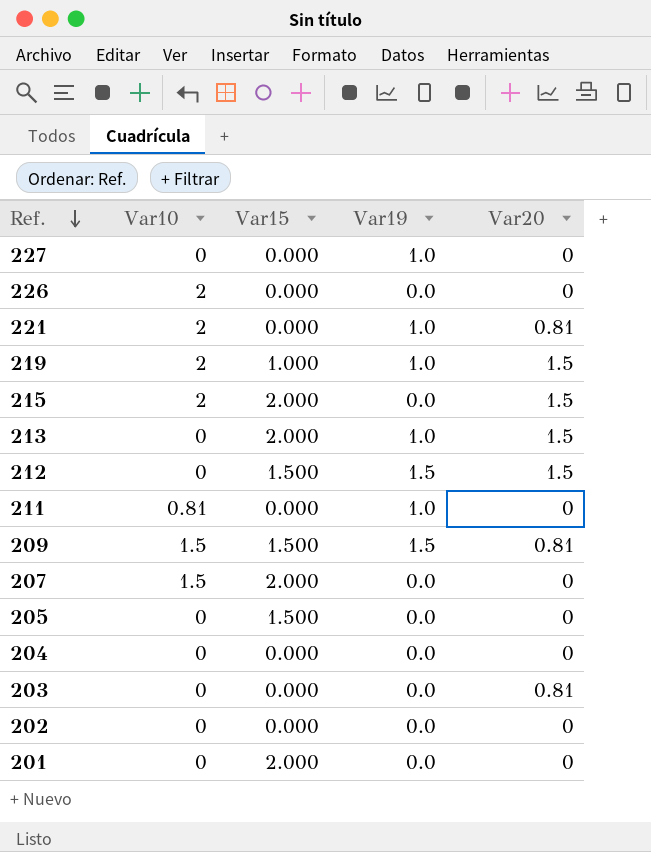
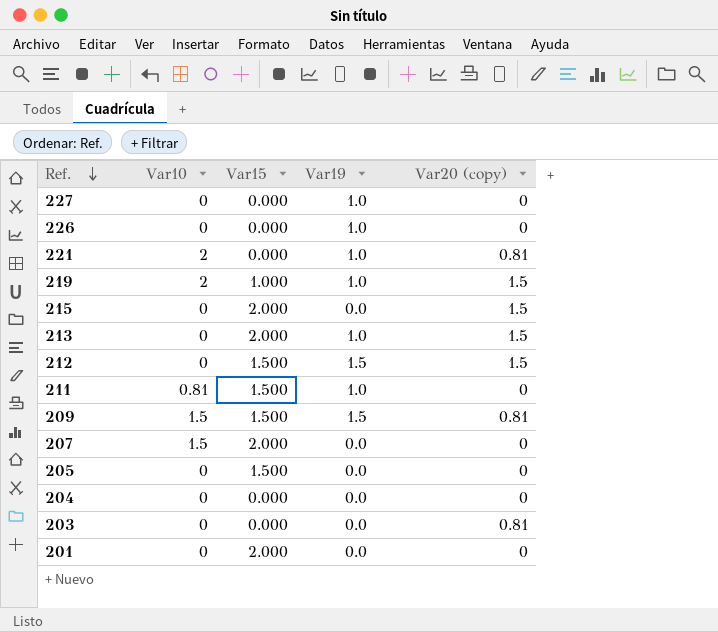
column name: Var20 -> Var20 (copy)
row 202: 0 | 0.000 | 0.0 | 0 -> none
226 | Var10: 2 -> 0
226 | Var19: 0.0 -> 1.0
215 | Var10: 2 -> 0
211 | Var15: 0.000 -> 1.500

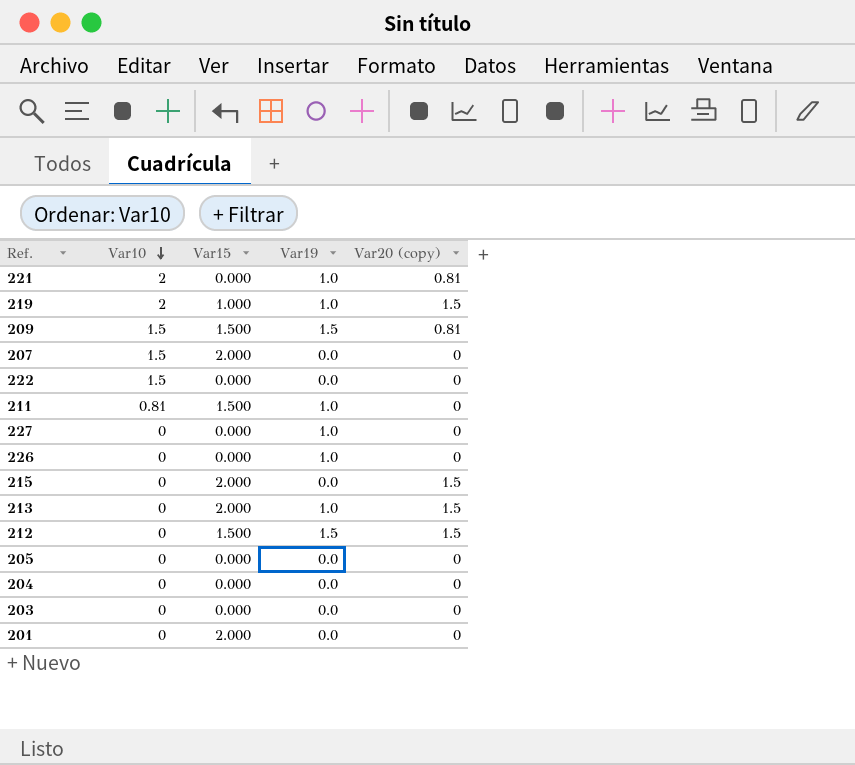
row order: Ref. descending -> Var10 descending
row 222: none -> 1.5 | 0.000 | 0.0 | 0
205 | Var15: 1.500 -> 0.000
203 | Var20 (copy): 0.81 -> 0

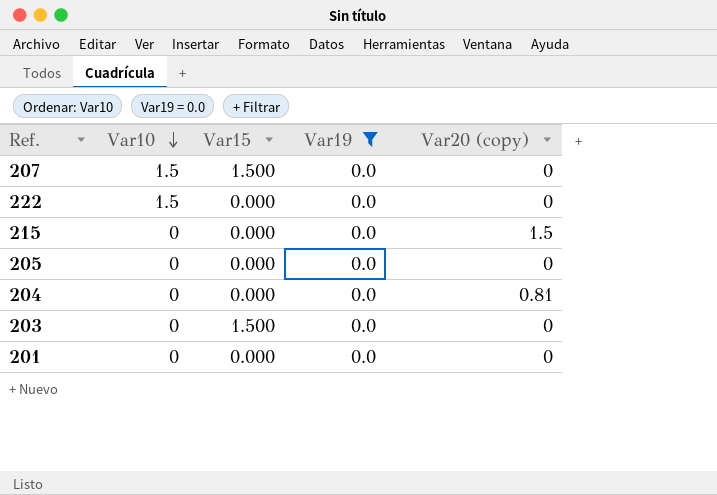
filter: none -> Var19 = 0.0
207 | Var15: 2.000 -> 1.500
215 | Var15: 2.000 -> 0.000
204 | Var20 (copy): 0 -> 0.81
203 | Var15: 0.000 -> 1.500
201 | Var15: 2.000 -> 0.000

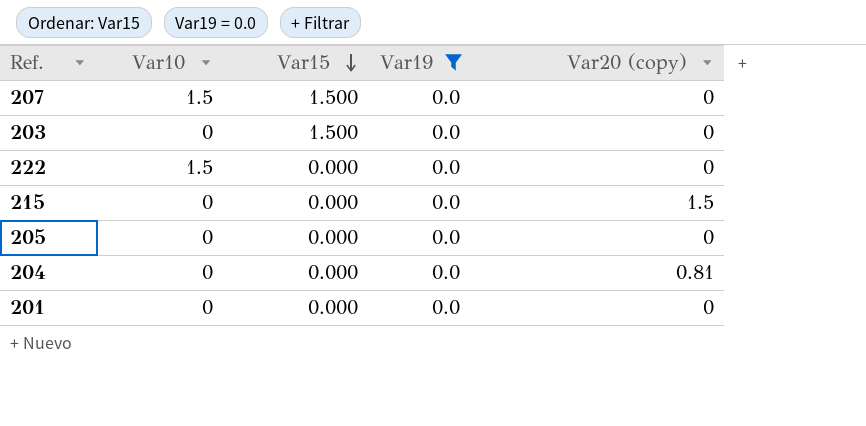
row order: Var10 descending -> Var15 descending

